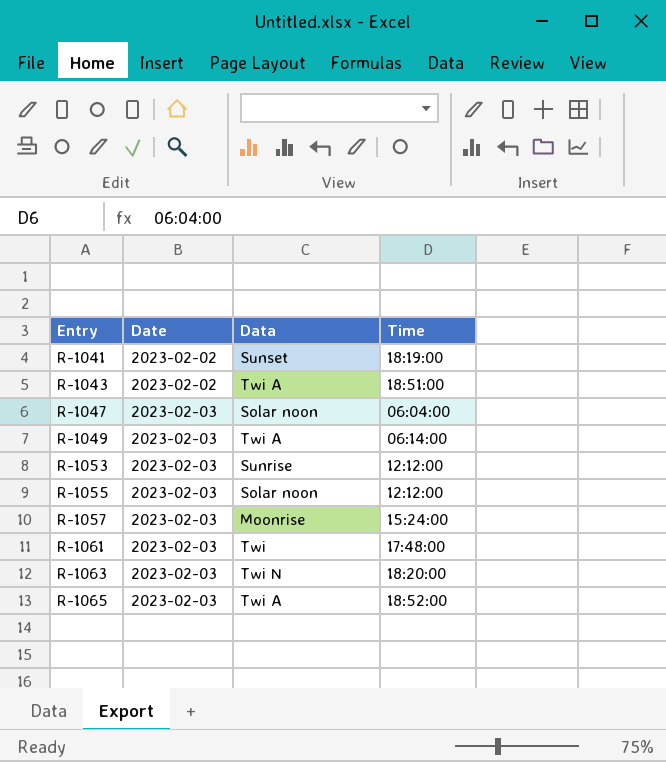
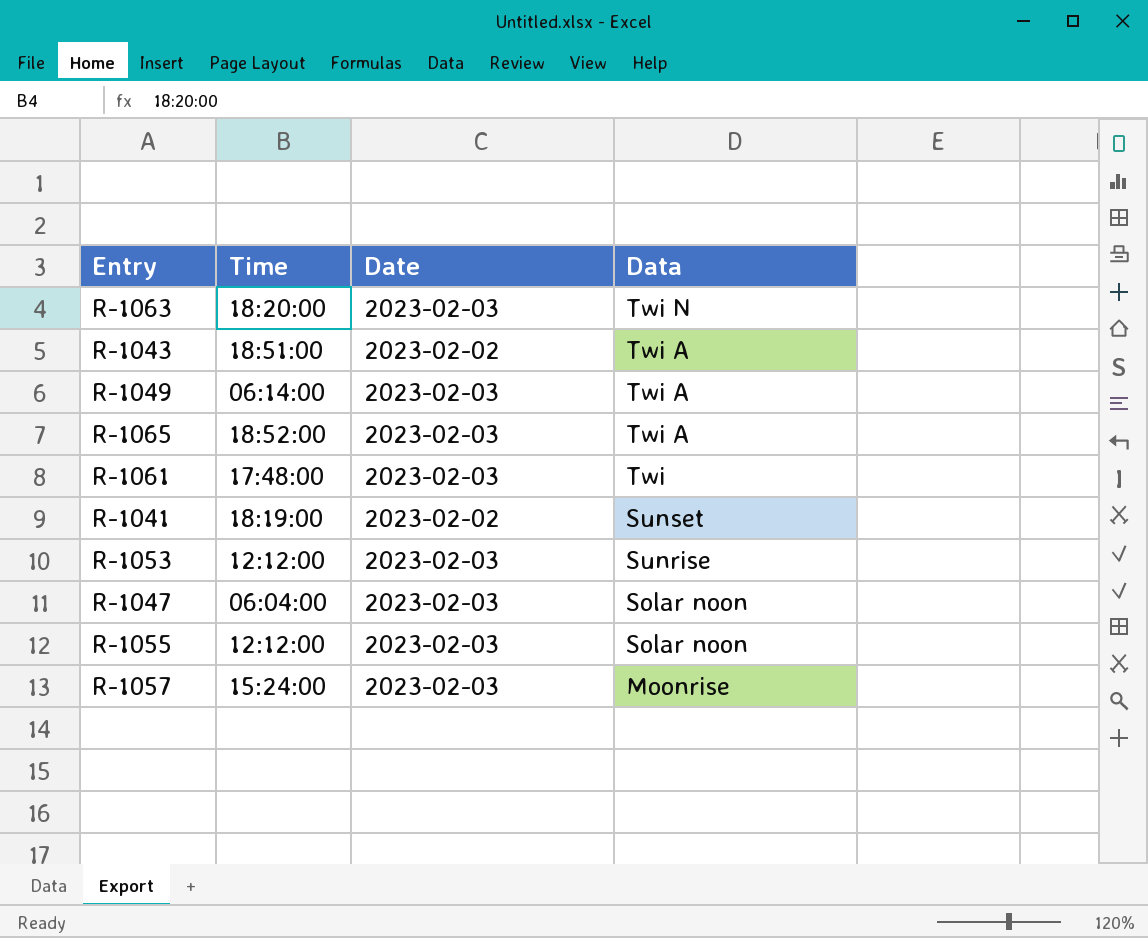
row order: Entry ascending -> Data descending
column Time | position: 4 -> 2

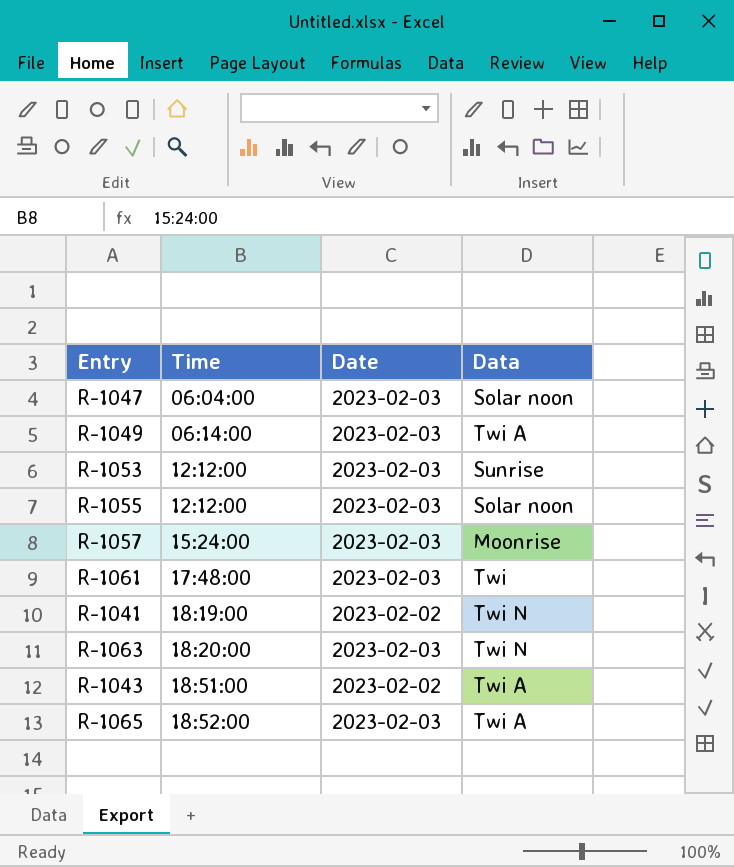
row order: Data descending -> Time ascending
R-1041 | Data: Sunset -> Twi N

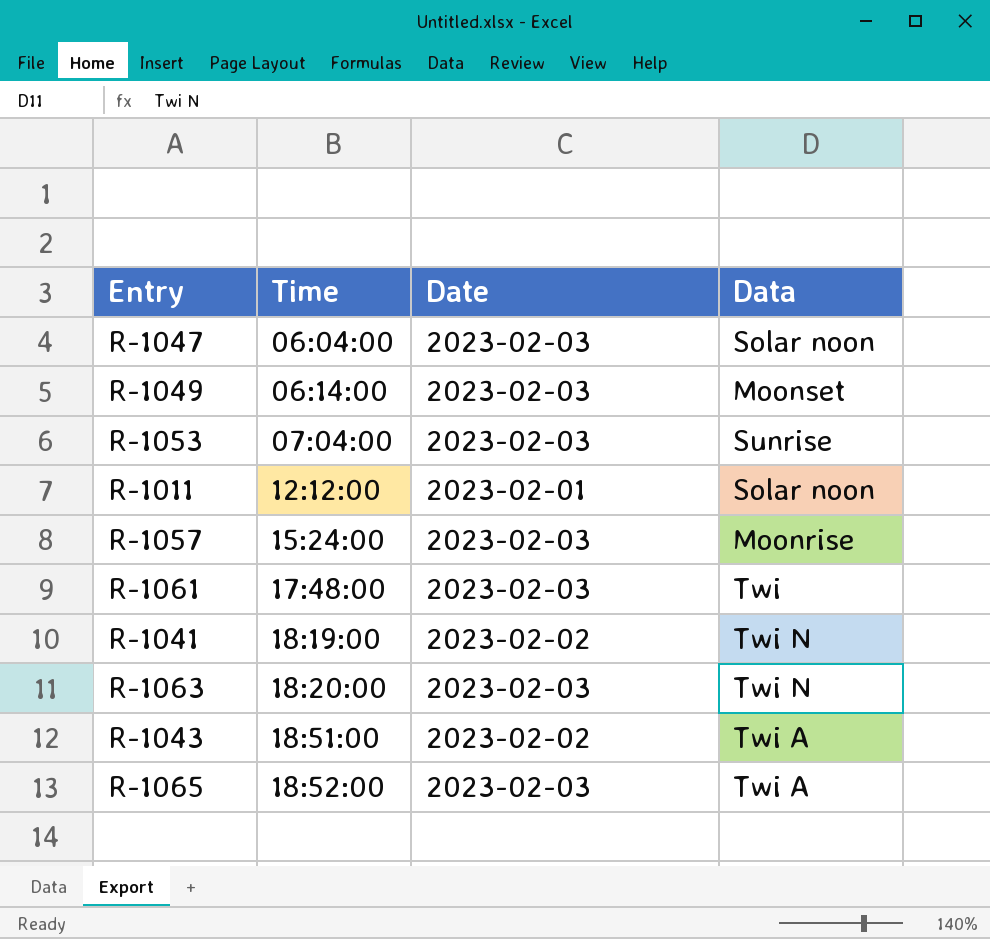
row R-1055: 12:12:00 | 2023-02-03 | Solar noon -> none
R-1049 | Data: Twi A -> Moonset
R-1053 | Time: 12:12:00 -> 07:04:00
row R-1011: none -> 12:12:00 | 2023-02-01 | Solar noon

